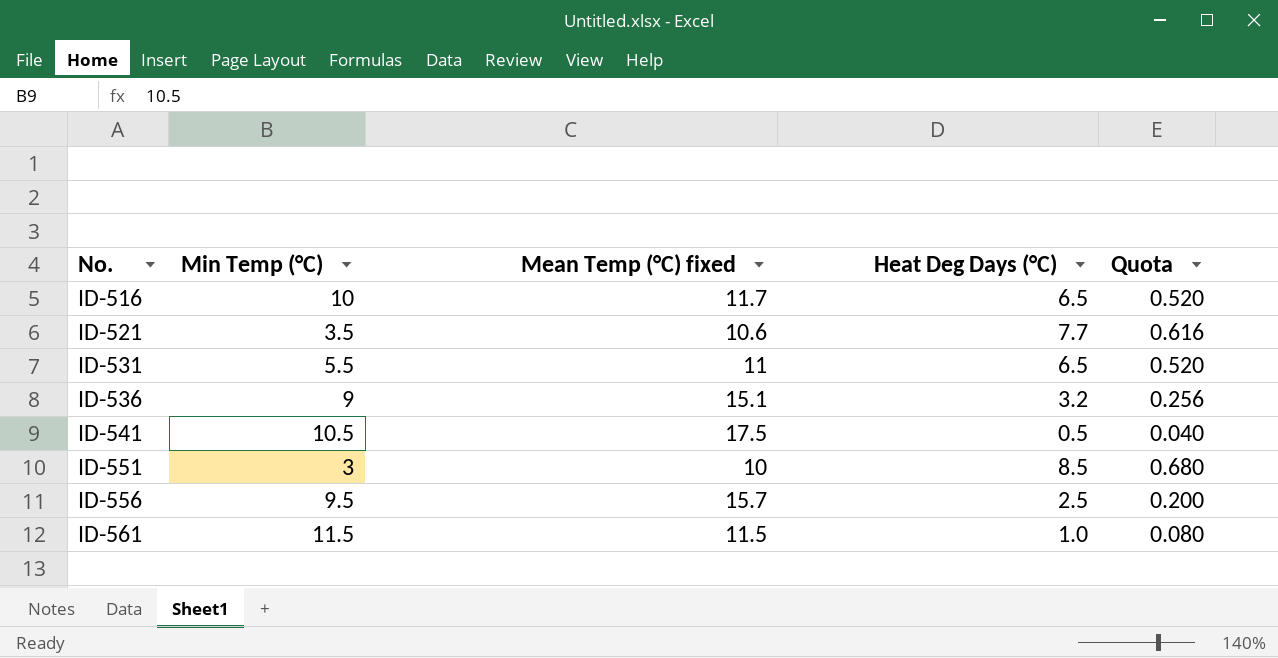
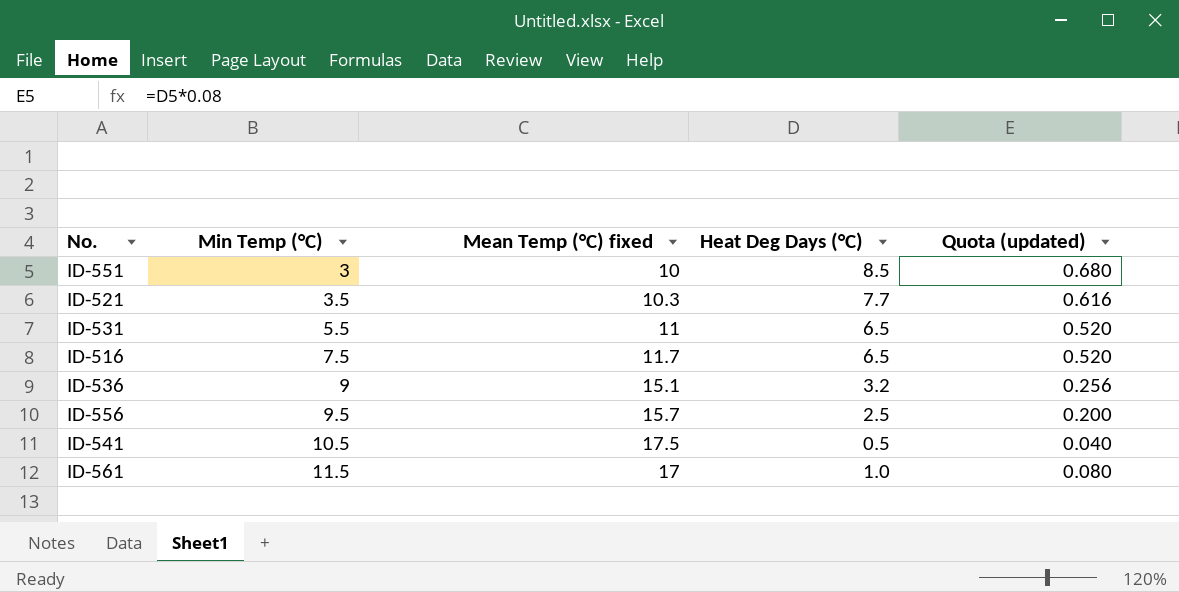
row order: No. ascending -> Min Temp (°C) ascending
column name: Quota -> Quota (updated)
ID-521 | Mean Temp (°C) fixed: 10.6 -> 10.3
ID-516 | Min Temp (°C): 10 -> 7.5
ID-561 | Mean Temp (°C) fixed: 11.5 -> 17

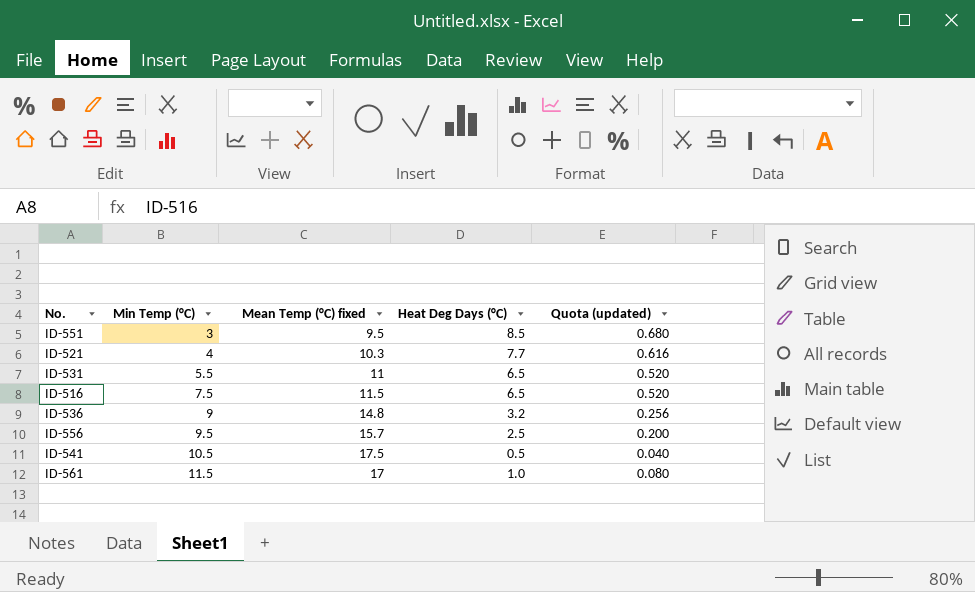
ID-551 | Mean Temp (°C) fixed: 10 -> 9.5
ID-521 | Min Temp (°C): 3.5 -> 4
ID-516 | Mean Temp (°C) fixed: 11.7 -> 11.5
ID-536 | Mean Temp (°C) fixed: 15.1 -> 14.8

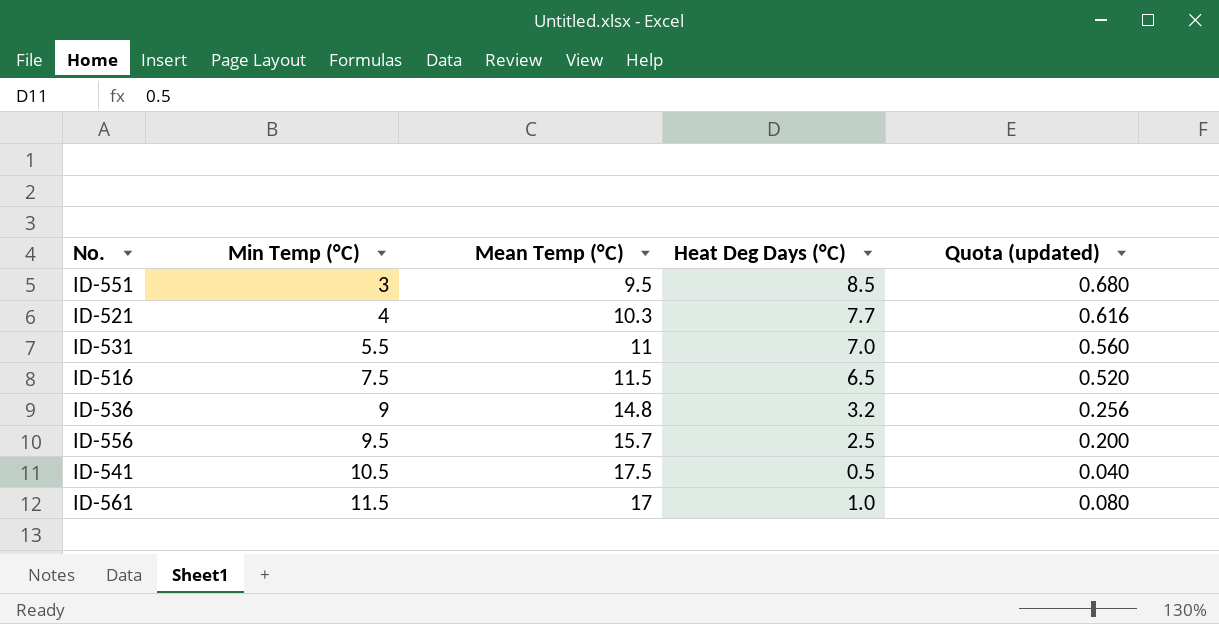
column name: Mean Temp (°C) fixed -> Mean Temp (°C)
ID-531 | Heat Deg Days (°C): 6.5 -> 7.0
ID-531 | Quota (updated): 0.520 -> 0.560

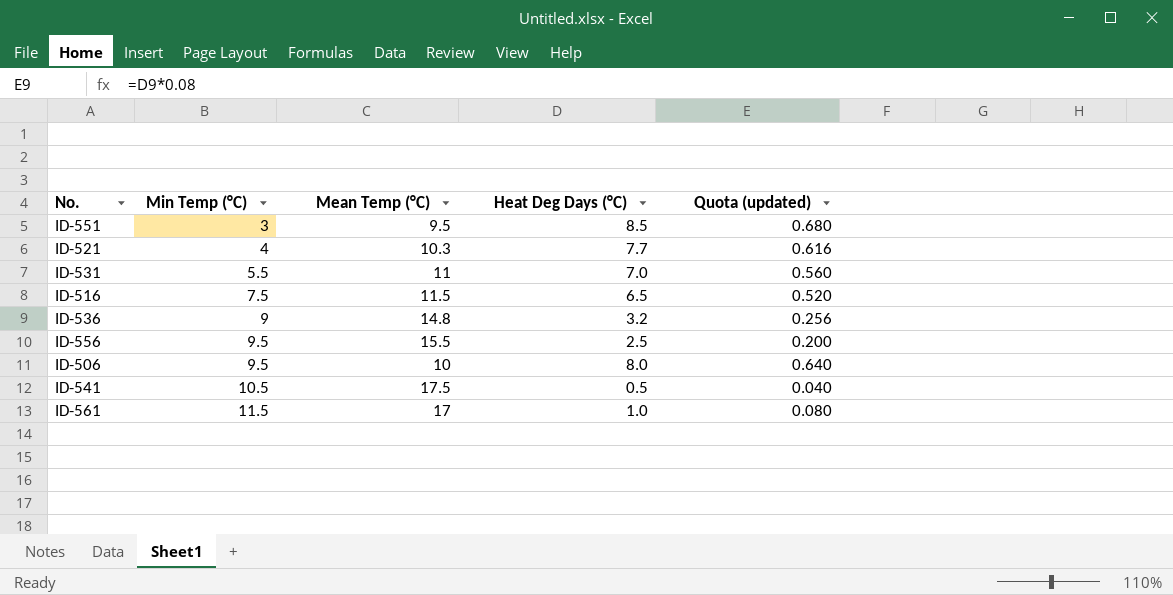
ID-556 | Mean Temp (°C): 15.7 -> 15.5
row ID-506: none -> 9.5 | 10 | 8.0 | 0.640

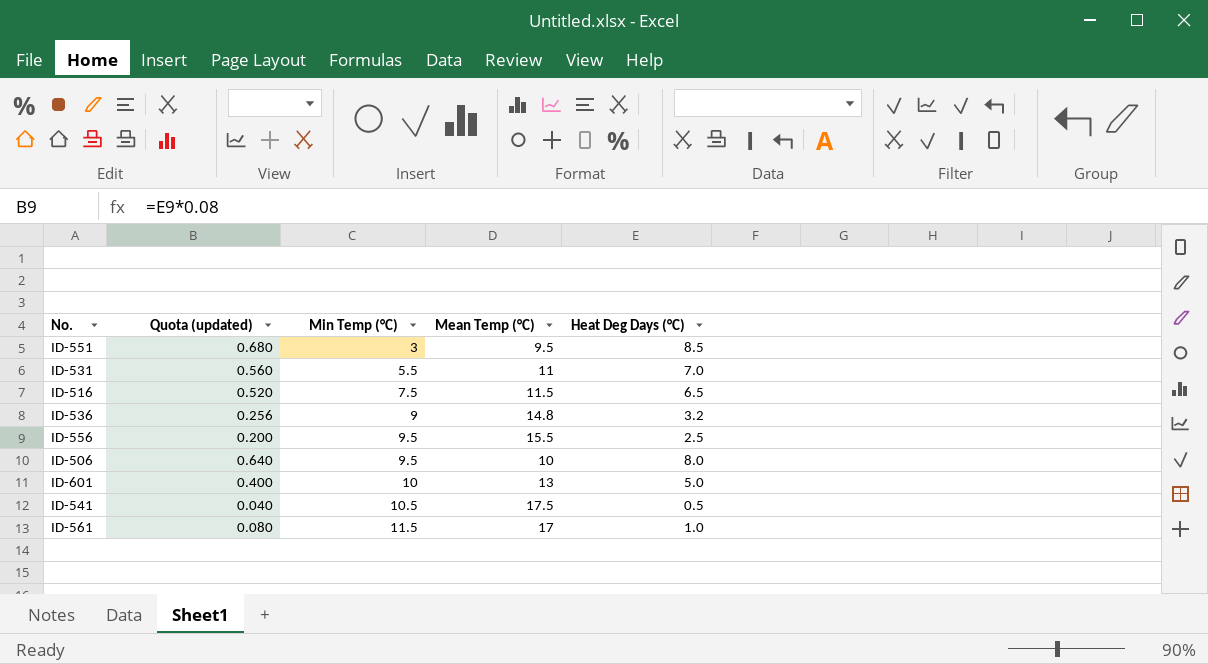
column Quota (updated) | position: 5 -> 2
row ID-521: 4 | 10.3 | 7.7 | 0.616 -> none
row ID-601: none -> 0.400 | 10 | 13 | 5.0

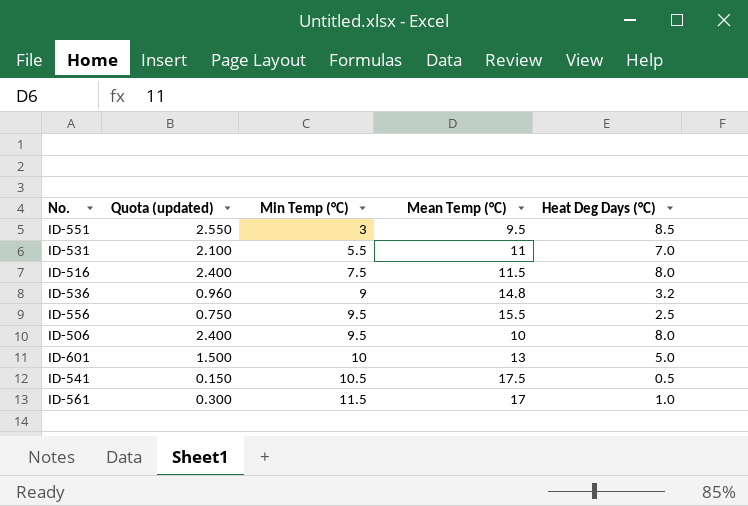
column Quota (updated) | formula: [Heat Deg Days (°C)] * 0.08 -> [Heat Deg Days (°C)] * 0.3
ID-516 | Heat Deg Days (°C): 6.5 -> 8.0

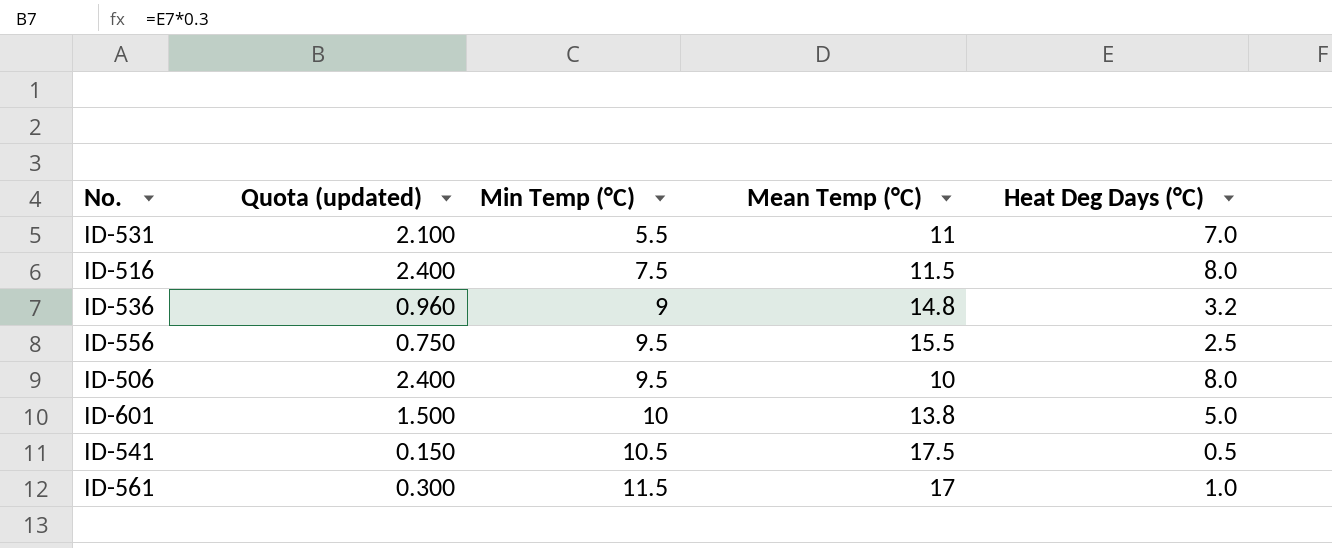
row ID-551: 2.550 | 3 | 9.5 | 8.5 -> none
ID-601 | Mean Temp (°C): 13 -> 13.8

